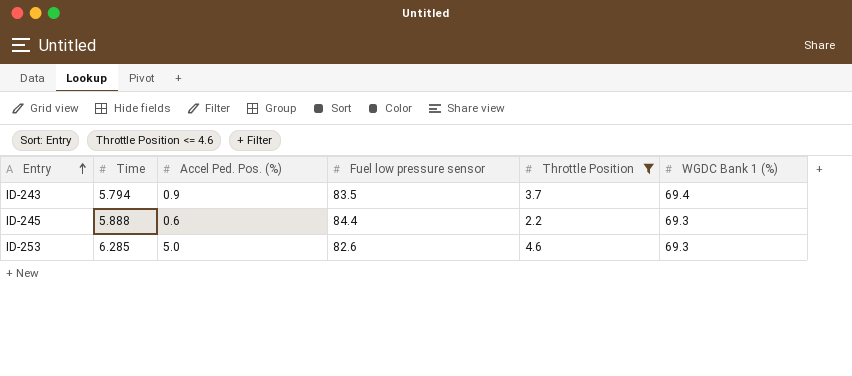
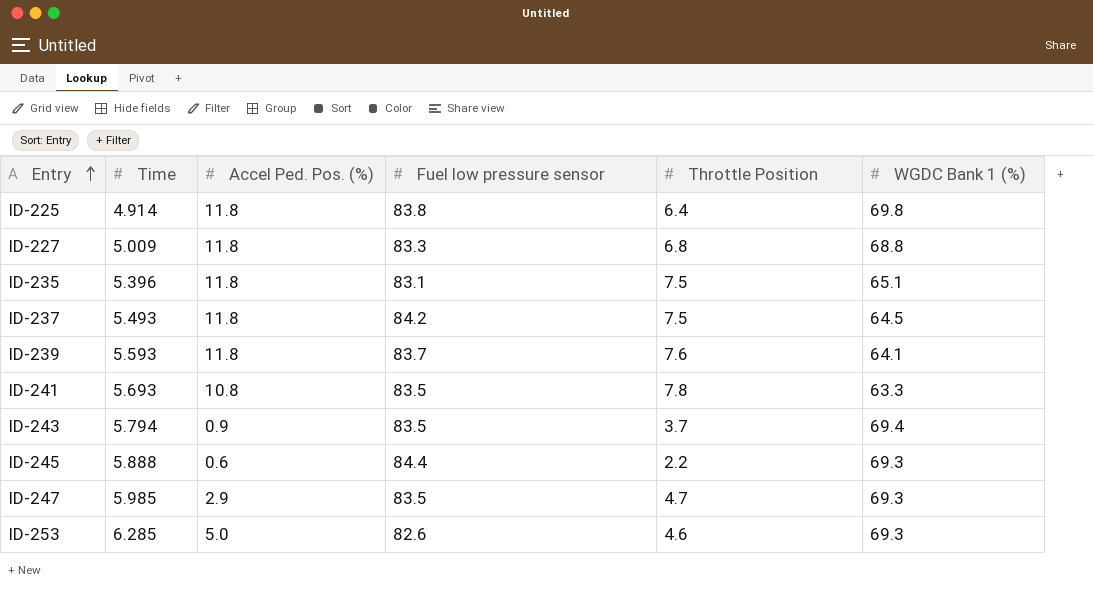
filter: Throttle Position <= 4.6 -> none

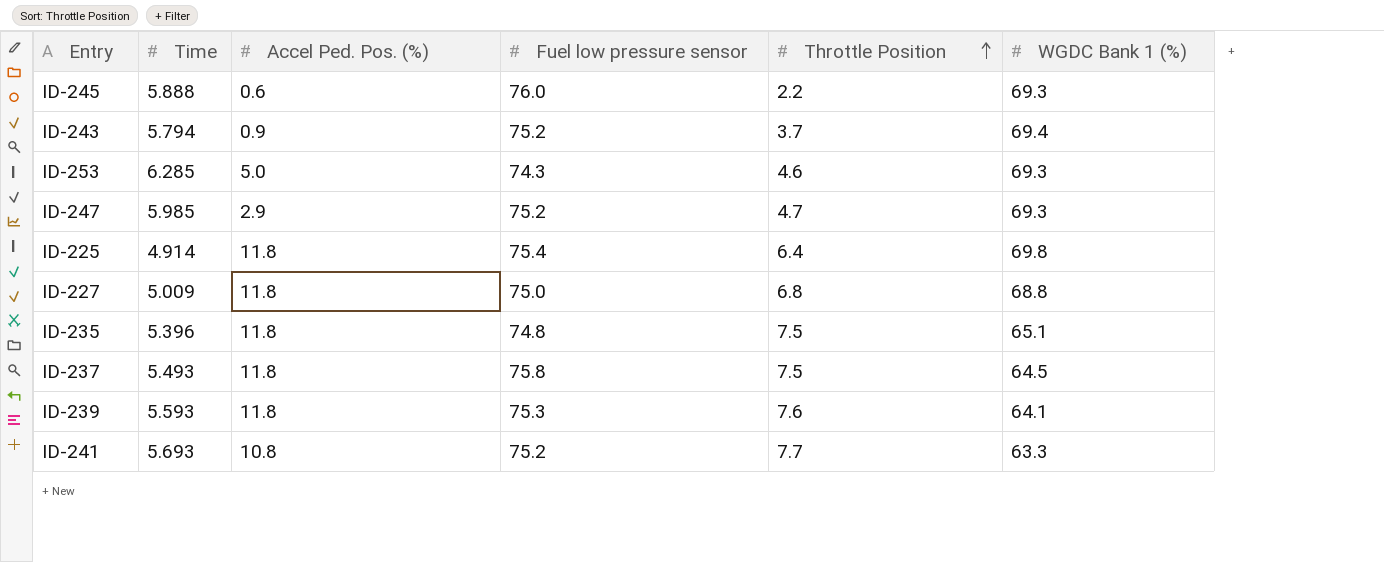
row order: Entry ascending -> Throttle Position ascending
ID-245 | Fuel low pressure sensor: 84.4 -> 76.0
ID-243 | Fuel low pressure sensor: 83.5 -> 75.2
ID-253 | Fuel low pressure sensor: 82.6 -> 74.3
ID-247 | Fuel low pressure sensor: 83.5 -> 75.2
ID-225 | Fuel low pressure sensor: 83.8 -> 75.4
ID-227 | Fuel low pressure sensor: 83.3 -> 75.0
ID-235 | Fuel low pressure sensor: 83.1 -> 74.8
ID-237 | Fuel low pressure sensor: 84.2 -> 75.8
ID-239 | Fuel low pressure sensor: 83.7 -> 75.3
ID-241 | Fuel low pressure sensor: 83.5 -> 75.2
ID-241 | Throttle Position: 7.8 -> 7.7

